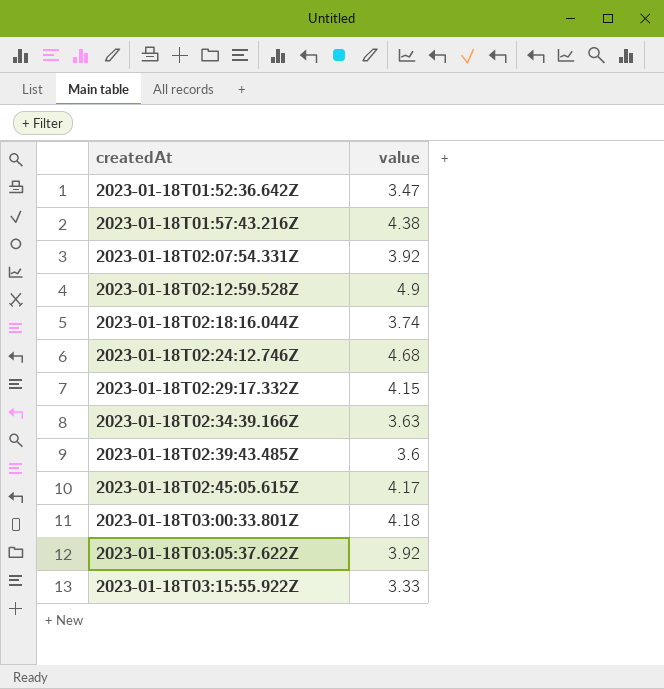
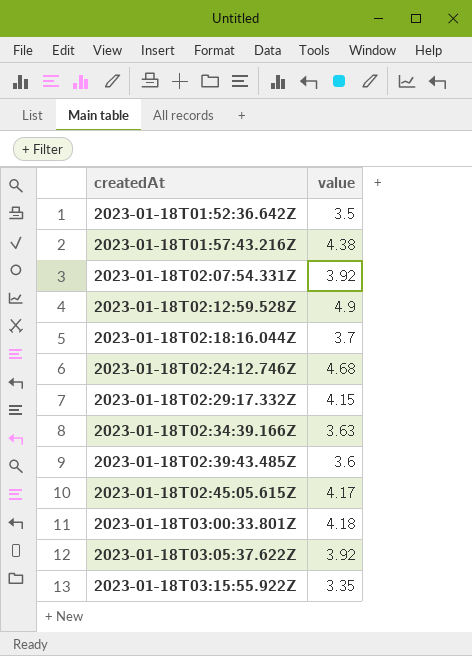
2023-01-18T01:52:36.642Z | value: 3.47 -> 3.5
2023-01-18T02:18:16.044Z | value: 3.74 -> 3.7
2023-01-18T03:15:55.922Z | value: 3.33 -> 3.35

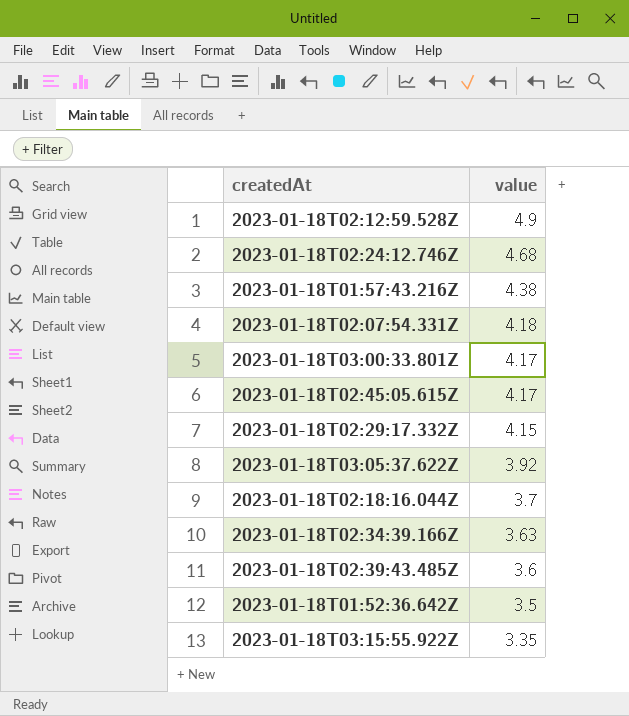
row order: createdAt ascending -> value descending
2023-01-18T02:07:54.331Z | value: 3.92 -> 4.18
2023-01-18T03:00:33.801Z | value: 4.18 -> 4.17

